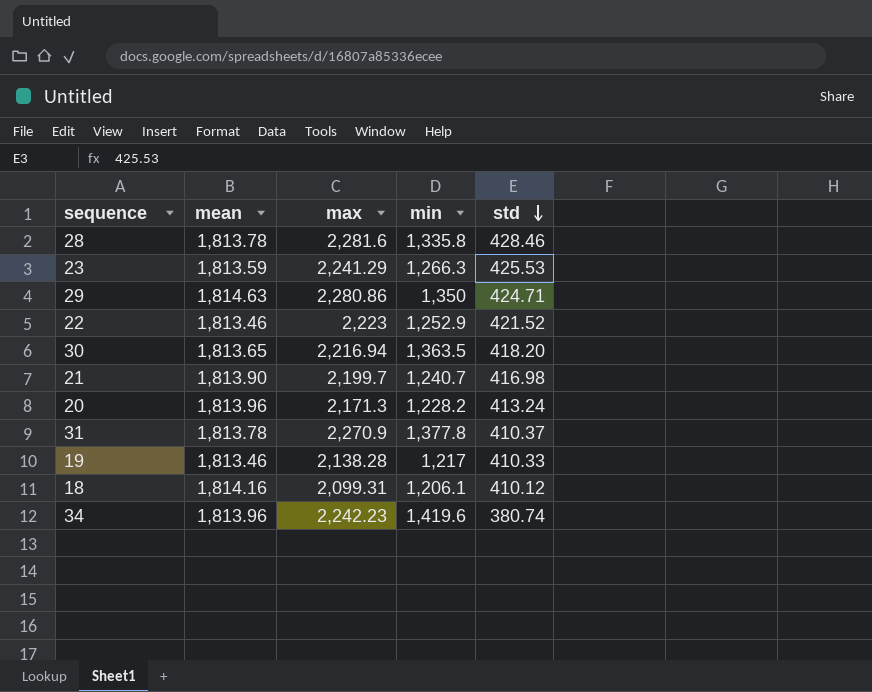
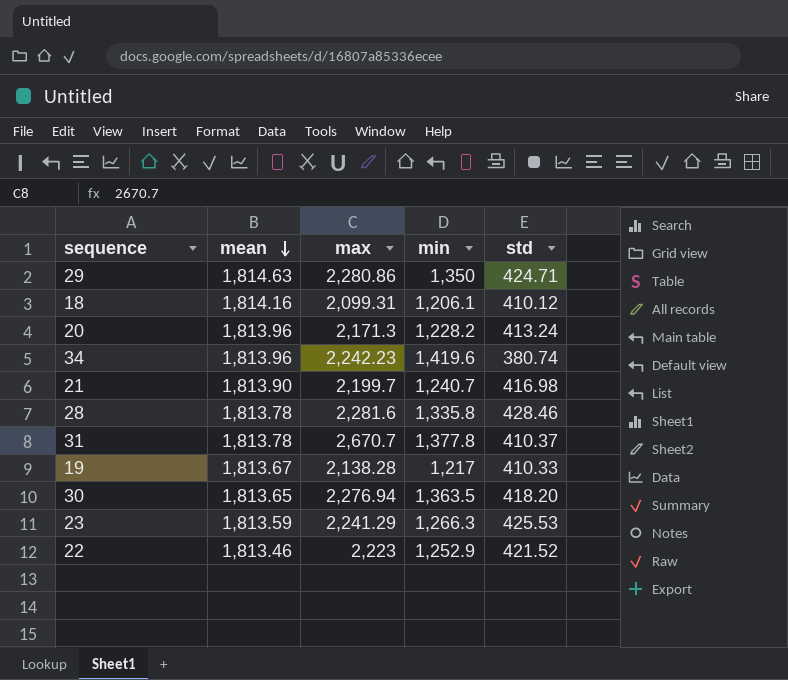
row order: std descending -> mean descending
31 | max: 2,270.9 -> 2,670.7
19 | mean: 1,813.46 -> 1,813.67
30 | max: 2,216.94 -> 2,276.94

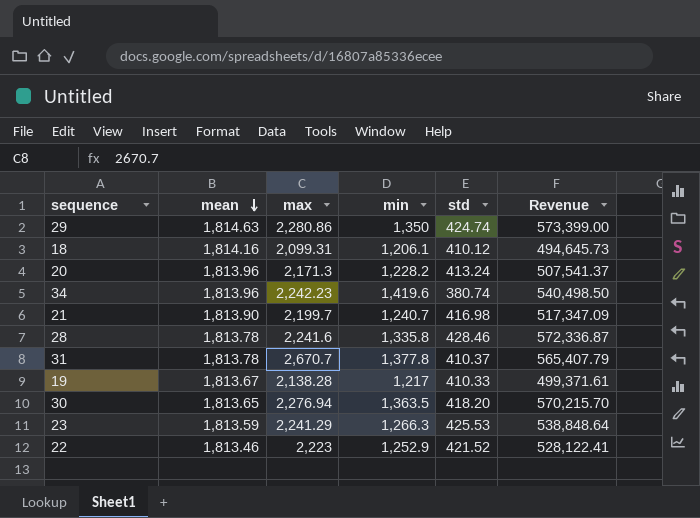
column Revenue | formula: none -> [min] * [std]
29 | std: 424.71 -> 424.74
28 | max: 2,281.6 -> 2,241.6

